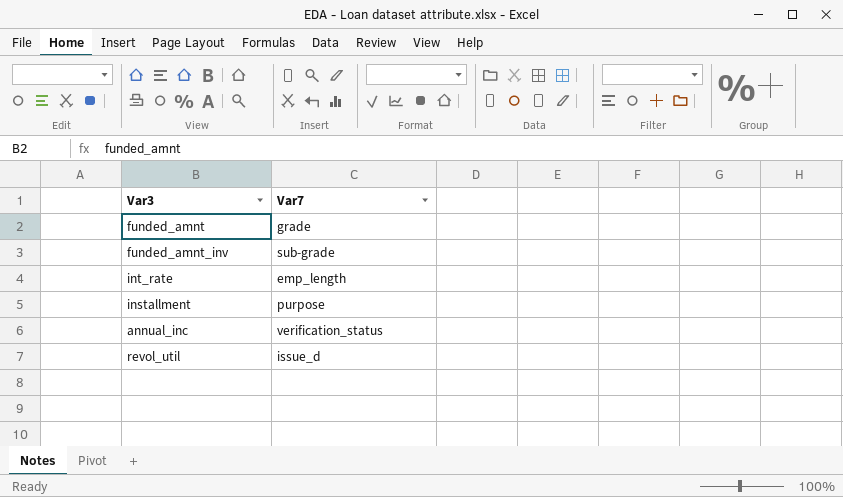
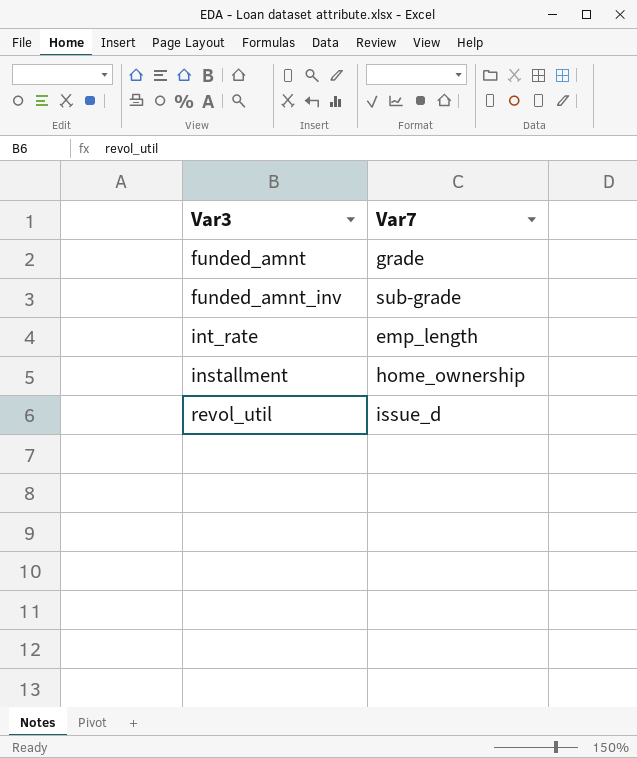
row annual_inc: verification_status -> none
installment | Var7: purpose -> home_ownership

